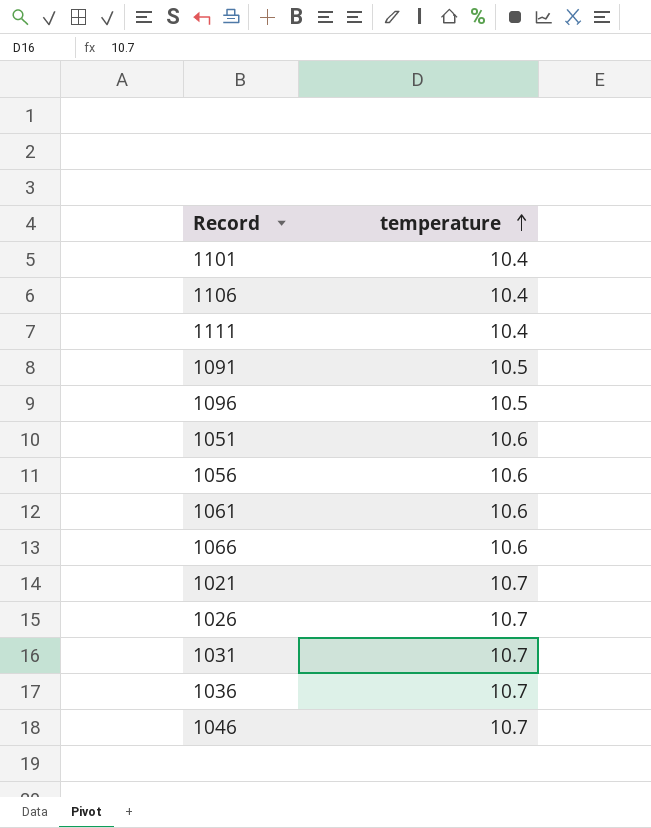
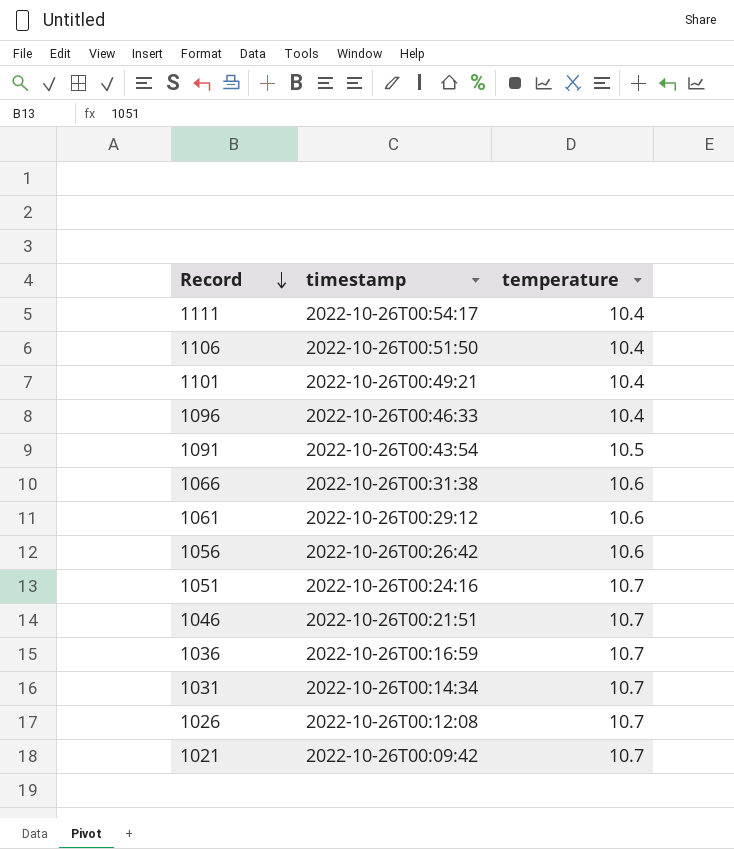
row order: temperature ascending -> Record descending
column timestamp | position: none -> 2
1096 | temperature: 10.5 -> 10.4
1051 | temperature: 10.6 -> 10.7

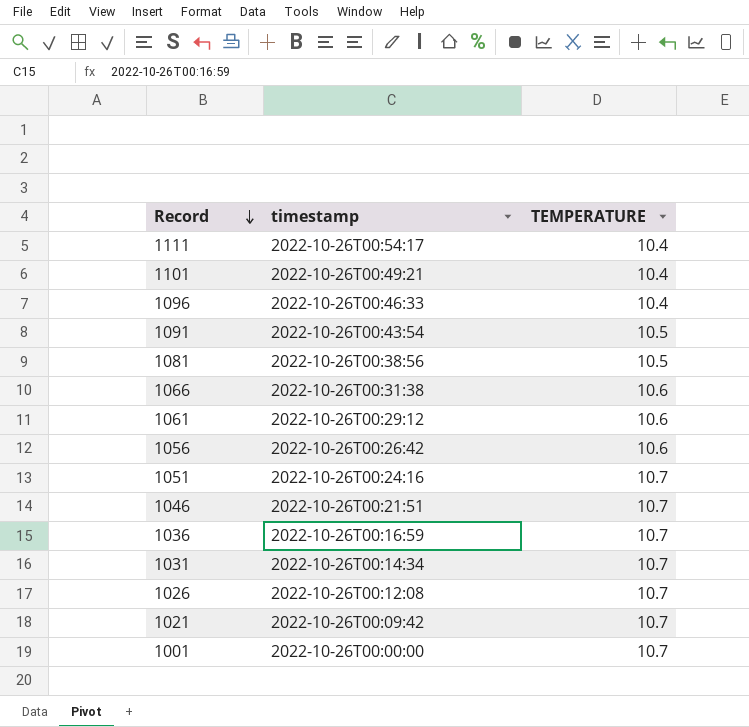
column name: temperature -> TEMPERATURE
row 1106: 2022-10-26T00:51:50 | 10.4 -> none
row 1081: none -> 2022-10-26T00:38:56 | 10.5
row 1001: none -> 2022-10-26T00:00:00 | 10.7

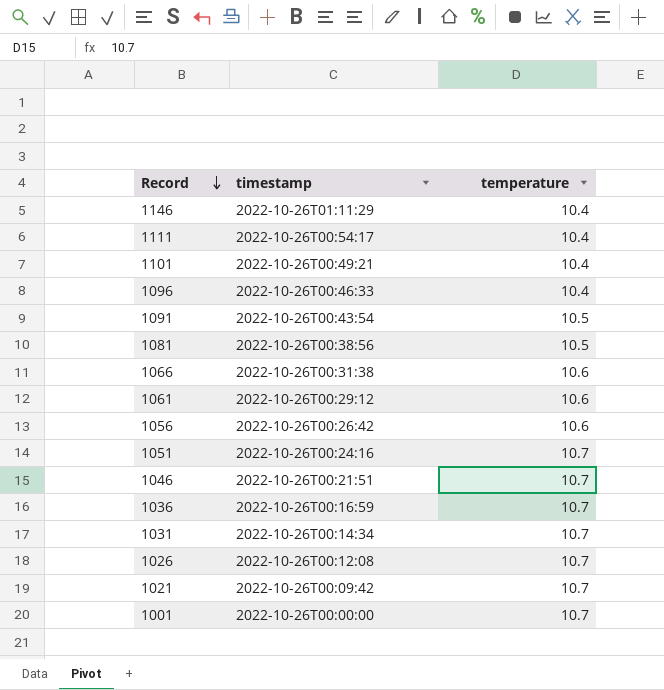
column name: TEMPERATURE -> temperature
row 1146: none -> 2022-10-26T01:11:29 | 10.4

